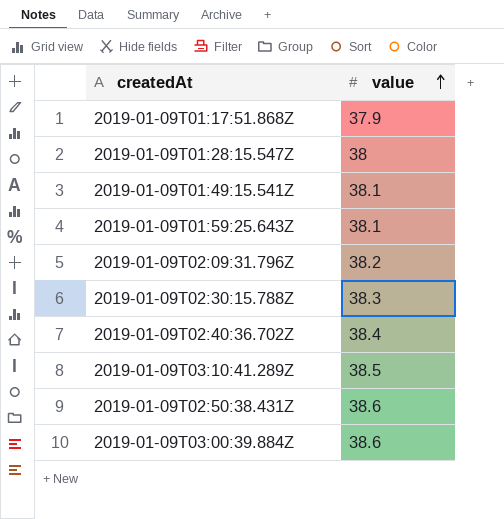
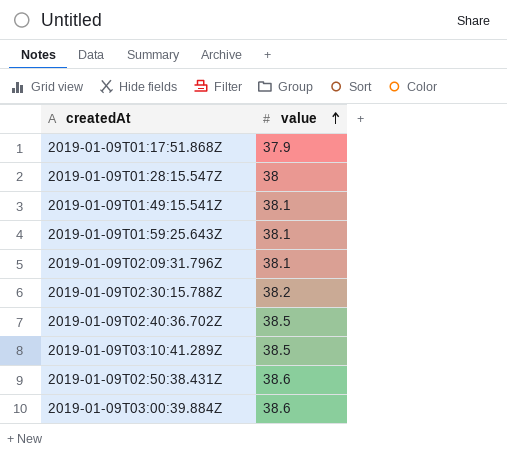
2019-01-09T02:09:31.796Z | value: 38.2 -> 38.1
2019-01-09T02:30:15.788Z | value: 38.3 -> 38.2
2019-01-09T02:40:36.702Z | value: 38.4 -> 38.5

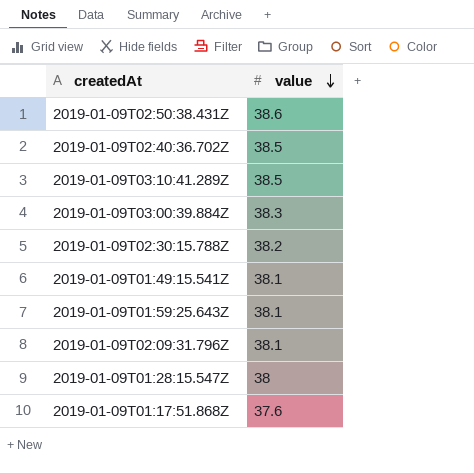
row order: value ascending -> value descending
2019-01-09T03:00:39.884Z | value: 38.6 -> 38.3
2019-01-09T01:17:51.868Z | value: 37.9 -> 37.6

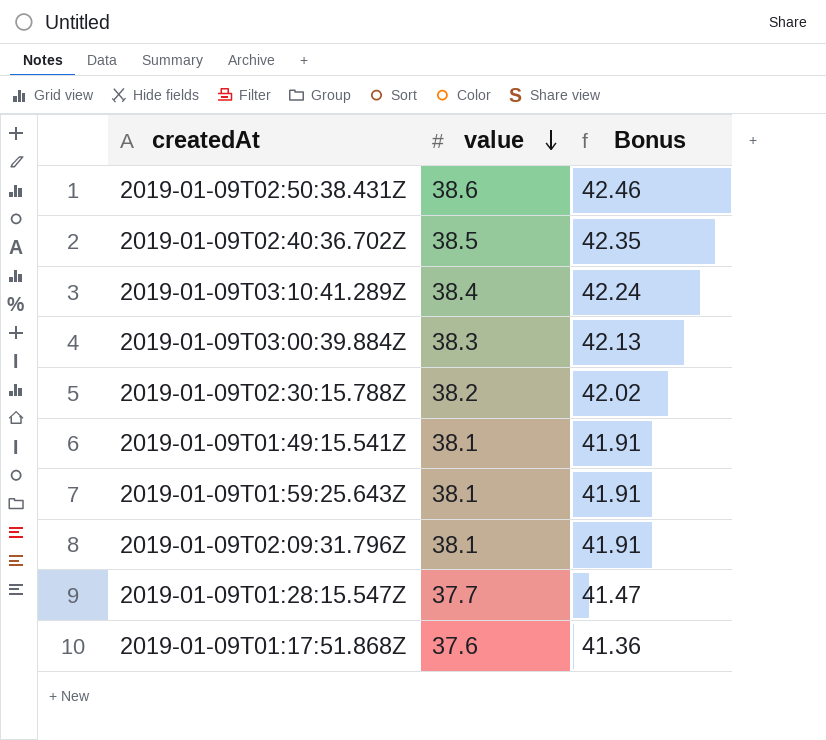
column Bonus | formula: none -> [value] * 1.1
2019-01-09T03:10:41.289Z | value: 38.5 -> 38.4
2019-01-09T01:28:15.547Z | value: 38 -> 37.7

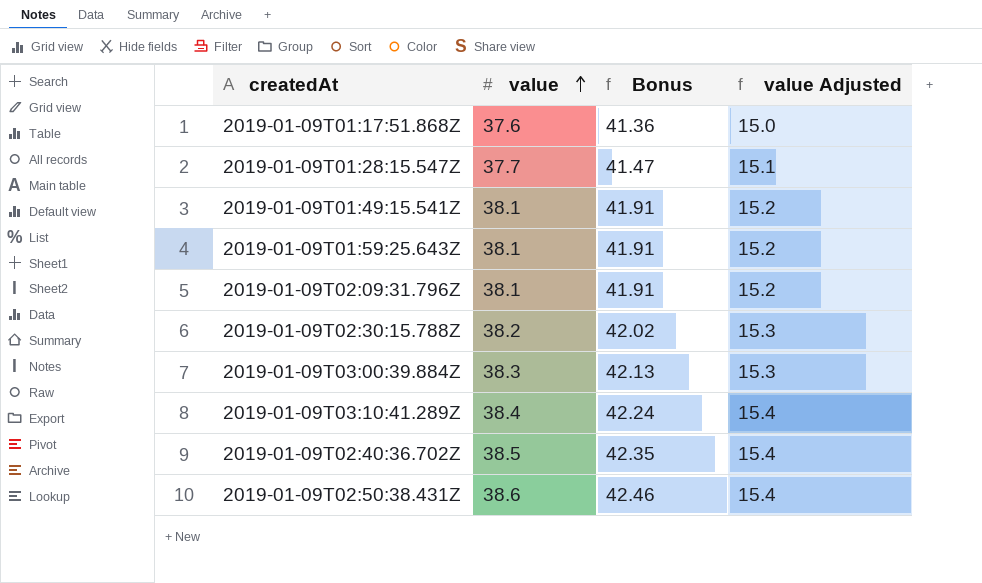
row order: value descending -> value ascending
column value Adjusted | formula: none -> [value] * 0.4

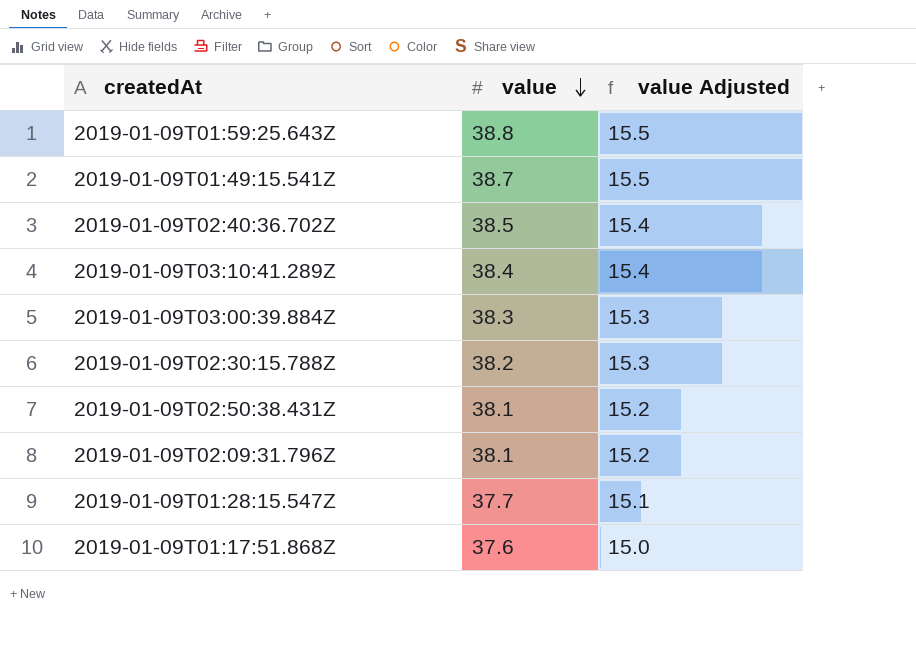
row order: value ascending -> value descending
column Bonus | formula: [value] * 1.1 -> none
2019-01-09T01:59:25.643Z | value: 38.1 -> 38.8
2019-01-09T01:59:25.643Z | value Adjusted: 15.2 -> 15.5
2019-01-09T01:49:15.541Z | value: 38.1 -> 38.7
2019-01-09T01:49:15.541Z | value Adjusted: 15.2 -> 15.5
2019-01-09T02:50:38.431Z | value: 38.6 -> 38.1
2019-01-09T02:50:38.431Z | value Adjusted: 15.4 -> 15.2

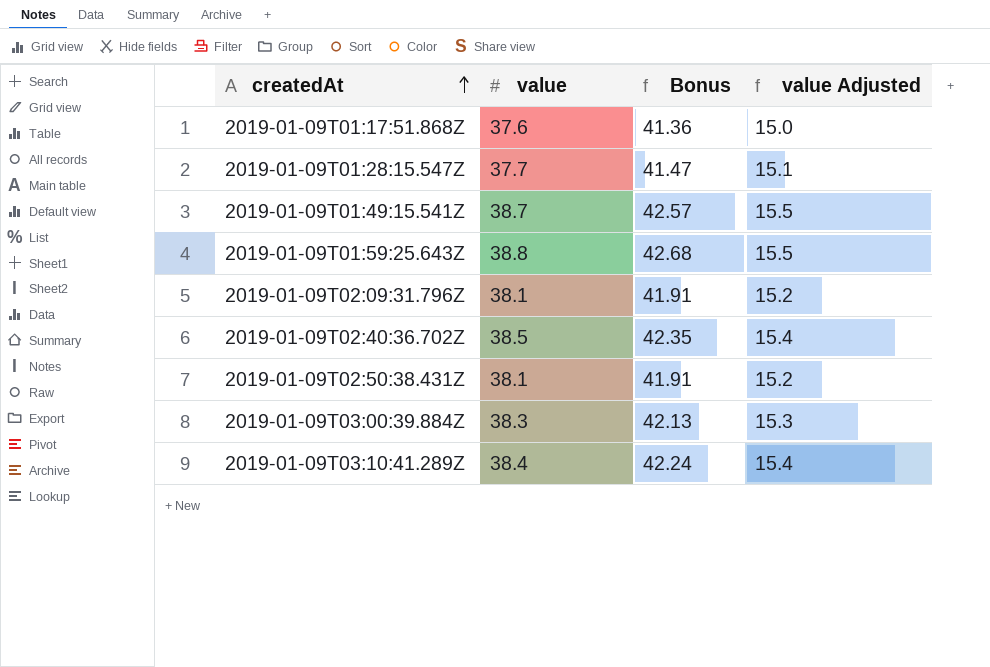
row order: value descending -> createdAt ascending
column Bonus | formula: none -> [value] * 1.1
row 2019-01-09T02:30:15.788Z: 38.2 | 15.3 -> none

